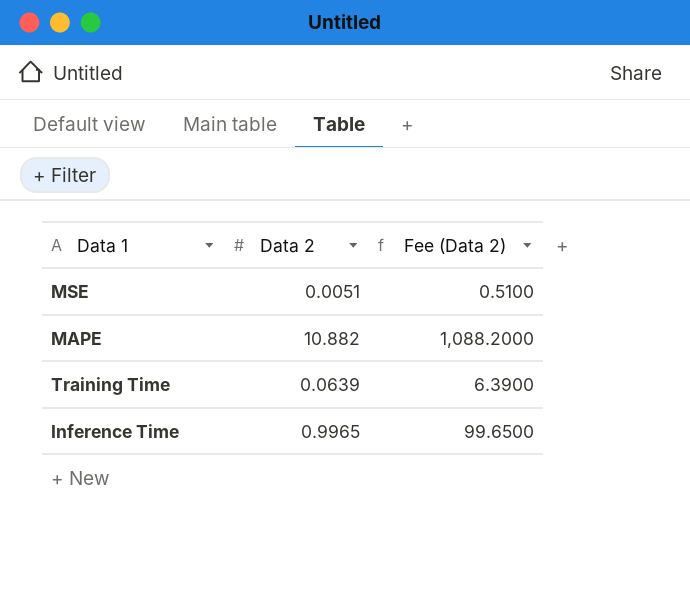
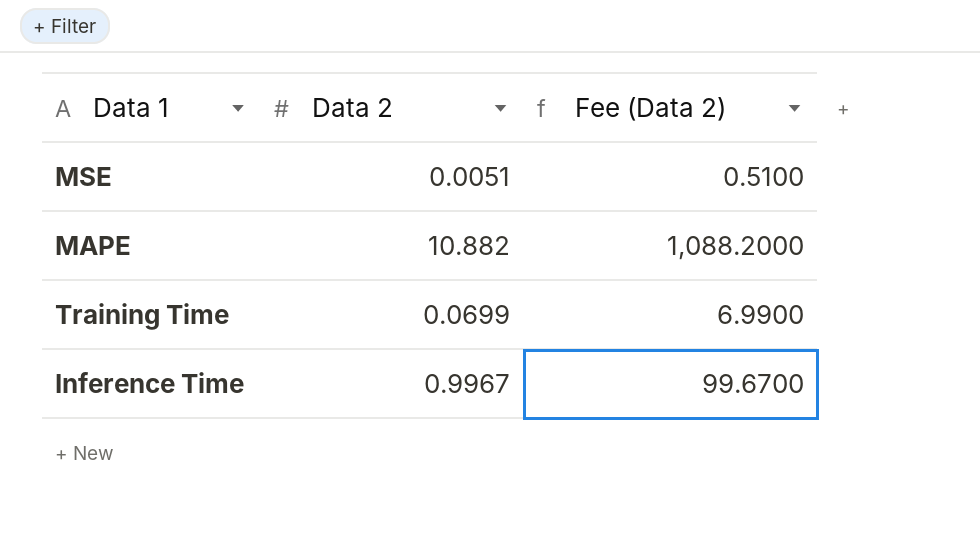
Training Time | Data 2: 0.0639 -> 0.0699
Training Time | Fee (Data 2): 6.3900 -> 6.9900
Inference Time | Data 2: 0.9965 -> 0.9967
Inference Time | Fee (Data 2): 99.6500 -> 99.6700

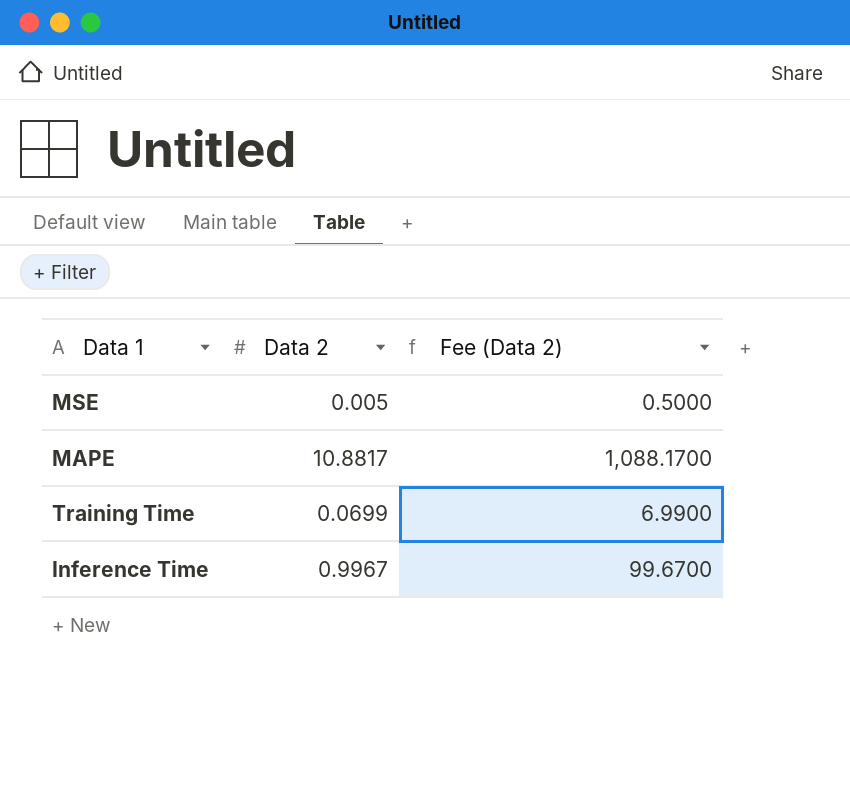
MSE | Data 2: 0.0051 -> 0.005
MSE | Fee (Data 2): 0.5100 -> 0.5000
MAPE | Data 2: 10.882 -> 10.8817
MAPE | Fee (Data 2): 1,088.2000 -> 1,088.1700

